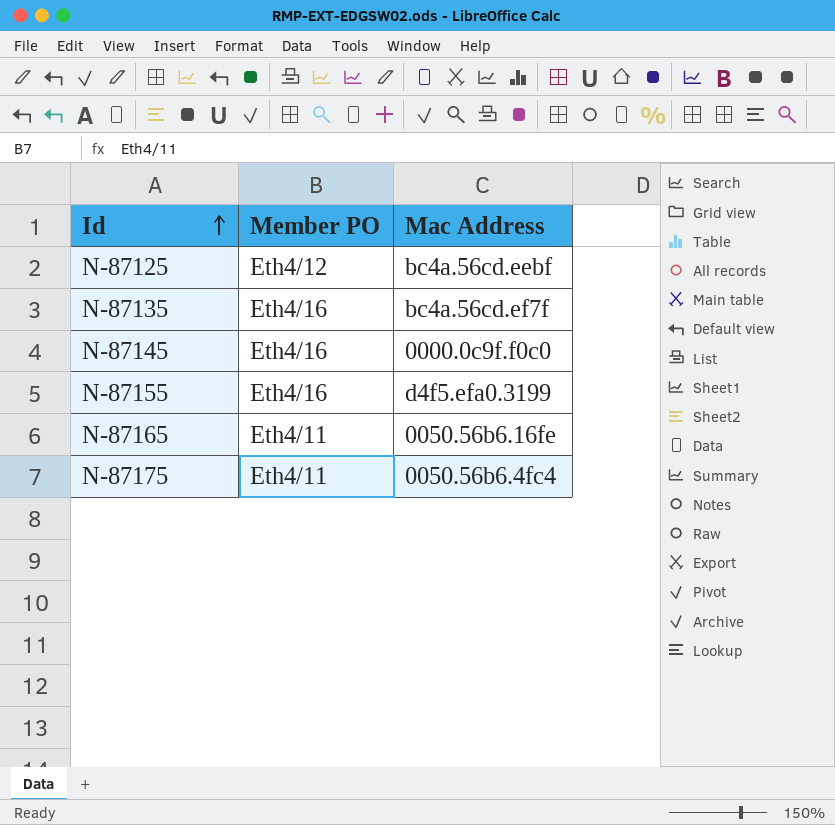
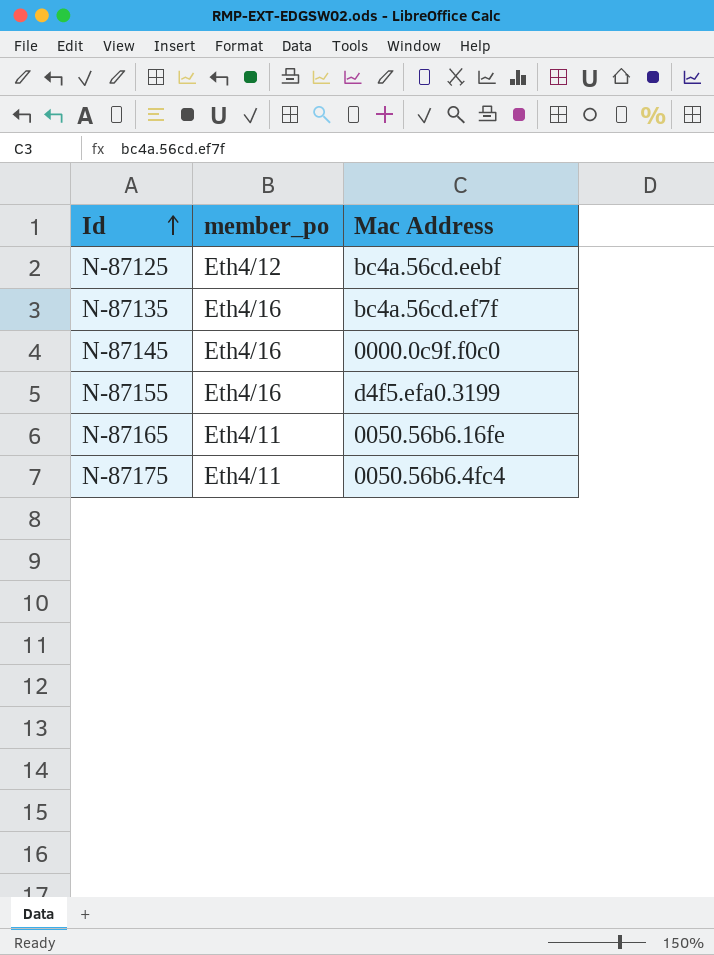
column name: Member PO -> member_po

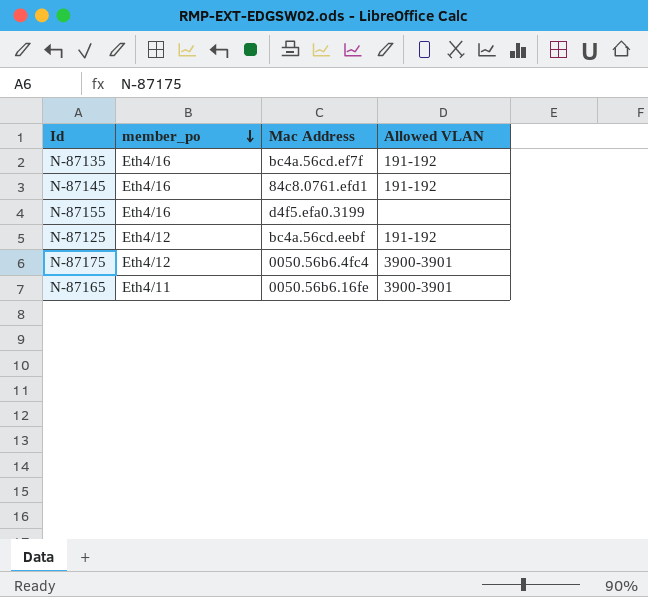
row order: Id ascending -> member_po descending
column Allowed VLAN | position: none -> 4
N-87145 | Mac Address: 0000.0c9f.f0c0 -> 84c8.0761.efd1
N-87175 | member_po: Eth4/11 -> Eth4/12

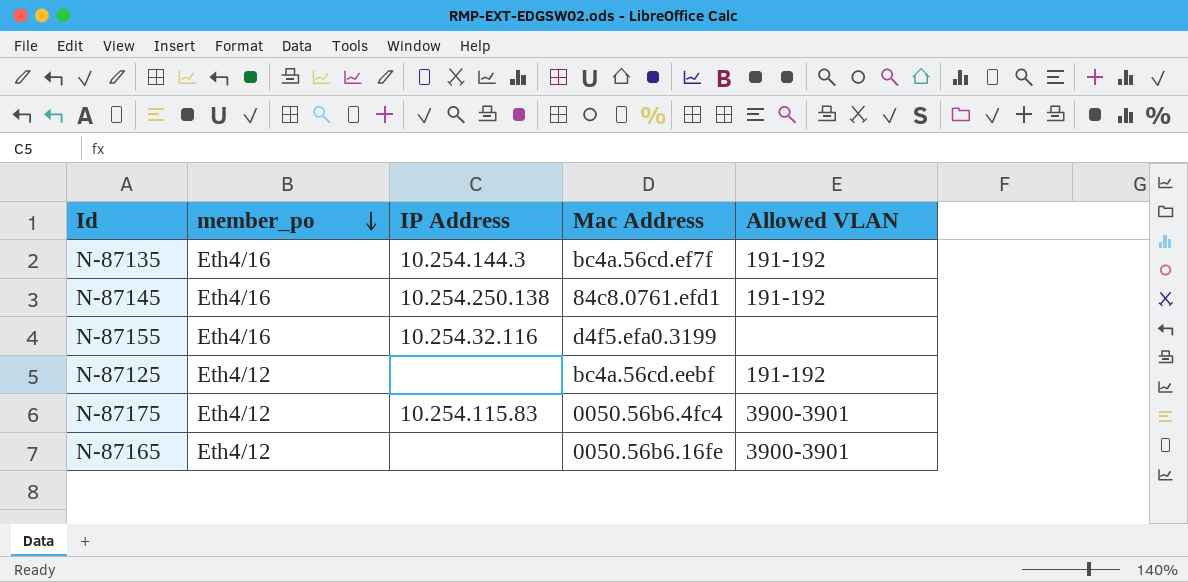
column IP Address | position: none -> 3
N-87165 | member_po: Eth4/11 -> Eth4/12

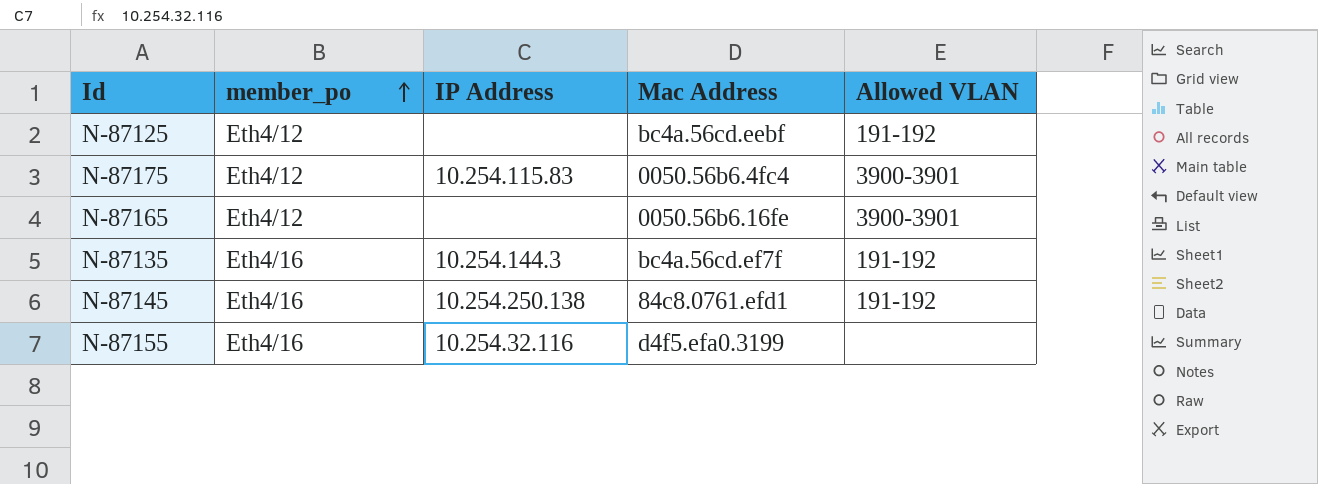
row order: member_po descending -> member_po ascending

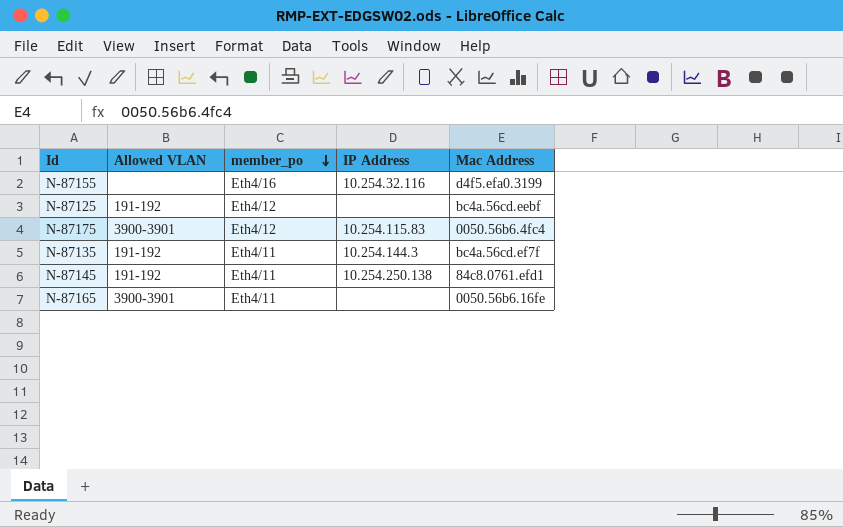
row order: member_po ascending -> member_po descending
column Allowed VLAN | position: 5 -> 2
N-87135 | member_po: Eth4/16 -> Eth4/11
N-87145 | member_po: Eth4/16 -> Eth4/11
N-87165 | member_po: Eth4/12 -> Eth4/11

